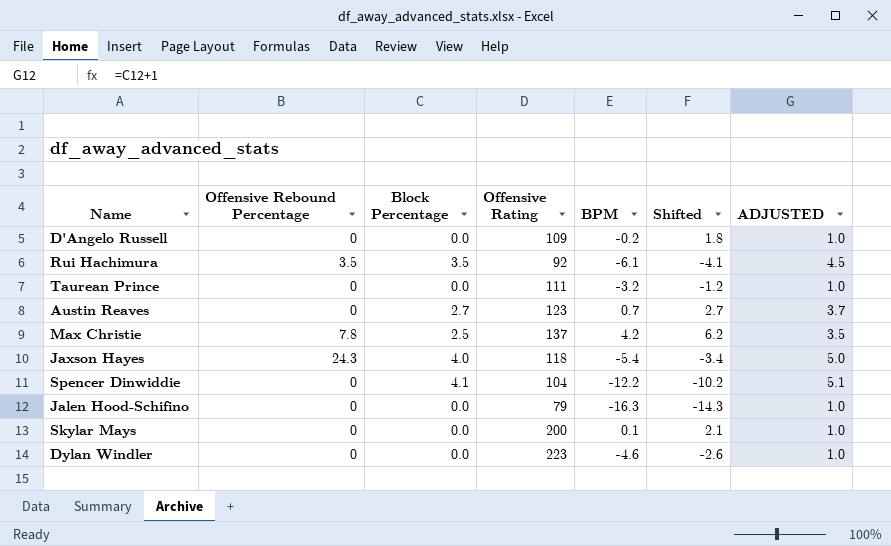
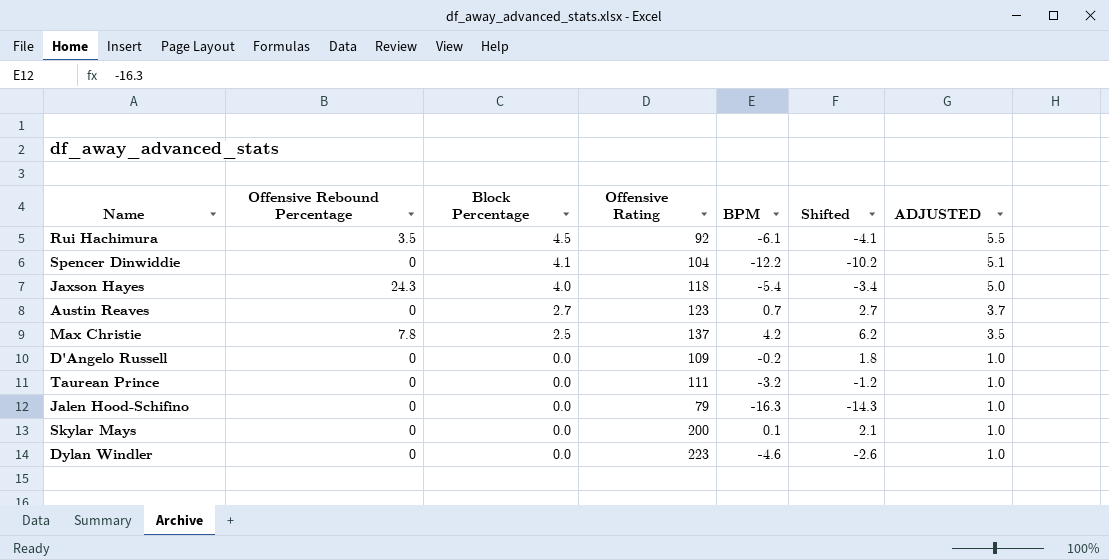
row order: none -> Block Percentage descending
Rui Hachimura | Block Percentage: 3.5 -> 4.5
Rui Hachimura | ADJUSTED: 4.5 -> 5.5

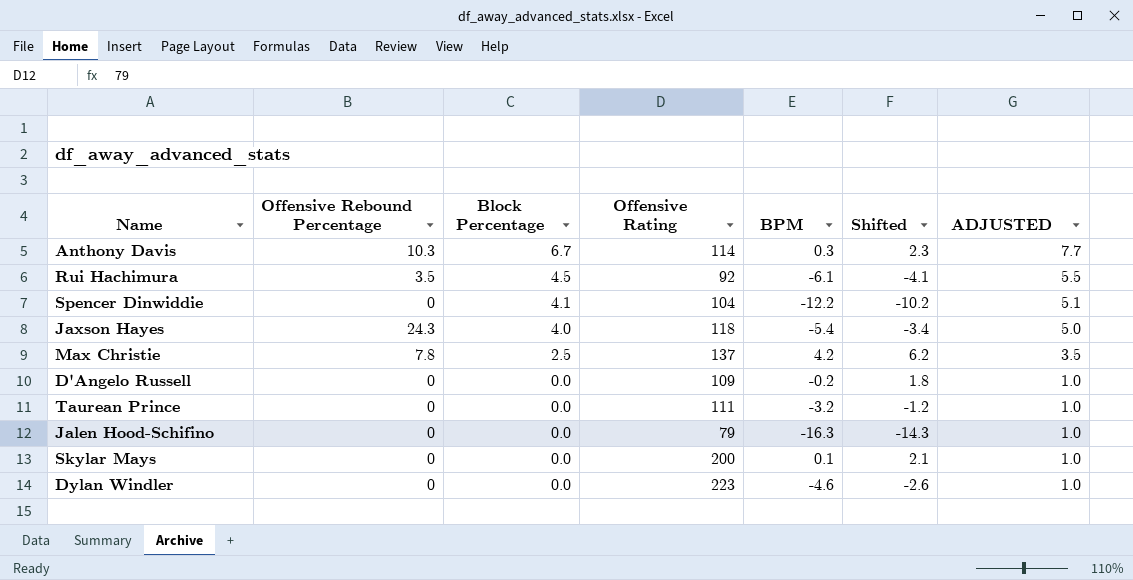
row Austin Reaves: 0 | 2.7 | 123 | 0.7 | 2.7 | 3.7 -> none
row Anthony Davis: none -> 10.3 | 6.7 | 114 | 0.3 | 2.3 | 7.7

